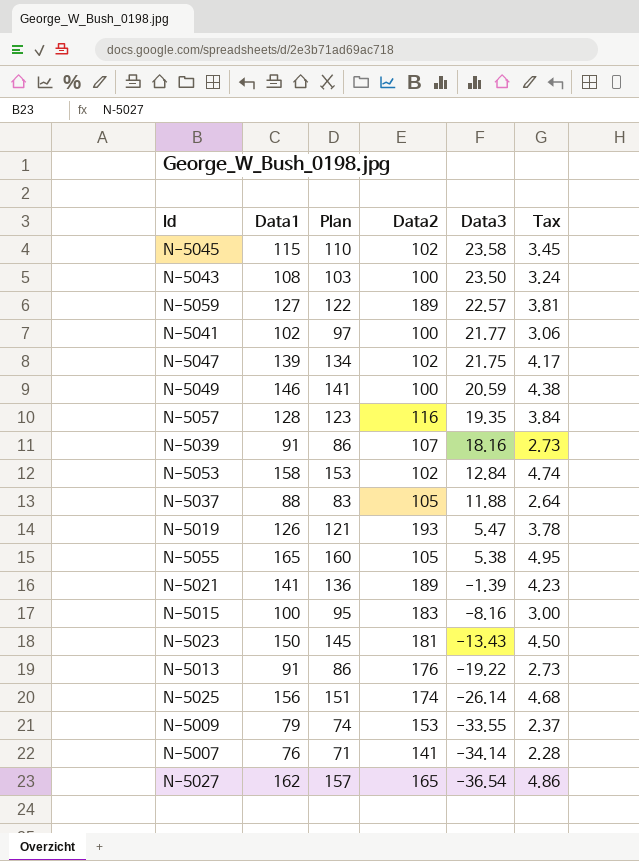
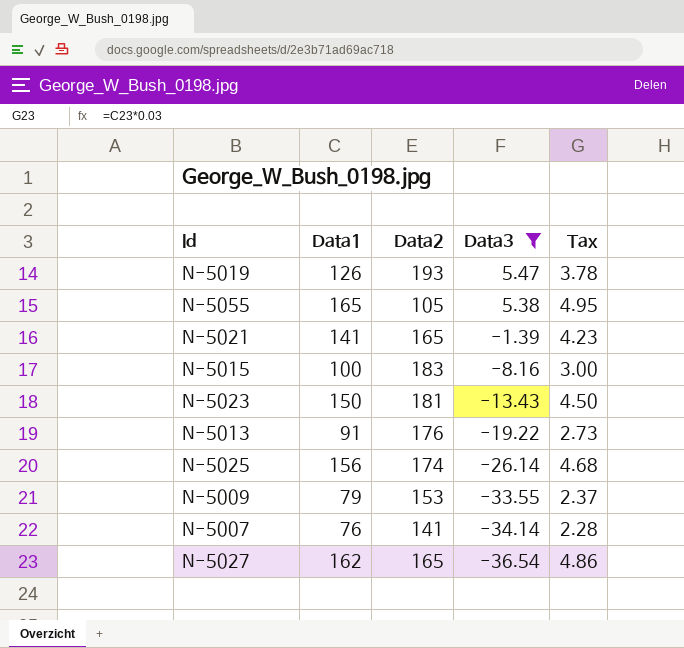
filter: none -> Data3 <= 5.47
column Plan | formula: [Data1] - 5 -> none
N-5021 | Data2: 189 -> 165

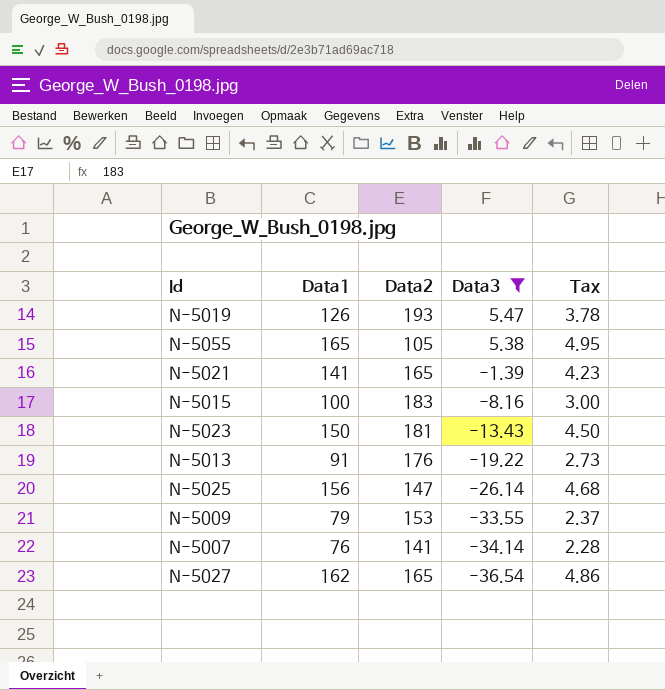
N-5025 | Data2: 174 -> 147

